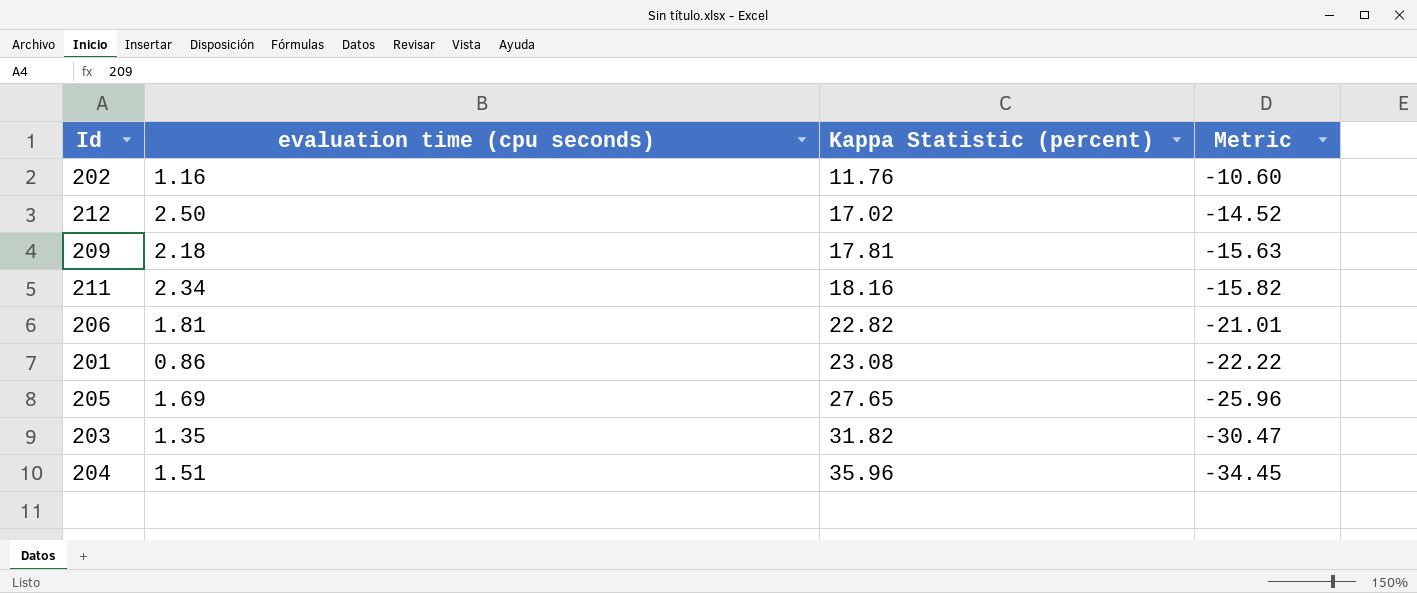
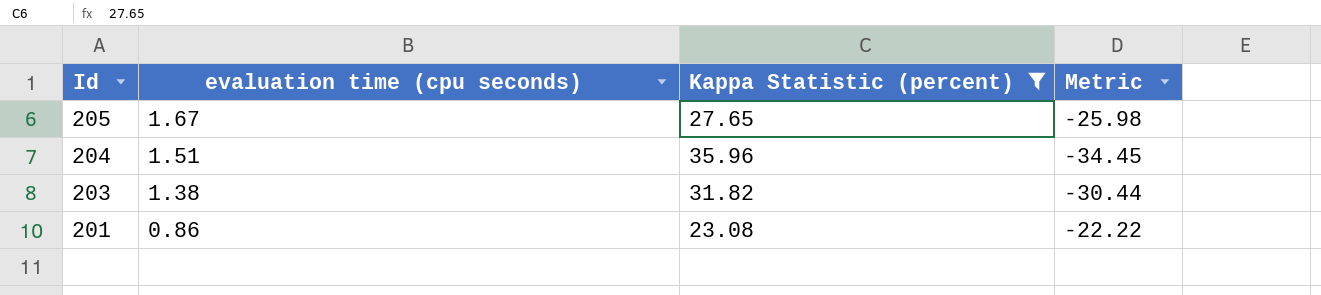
filter: none -> Kappa Statistic (percent) >= 23.08
row order: Kappa Statistic (percent) ascending -> Id descending
205 | evaluation time (cpu seconds): 1.69 -> 1.67
205 | Metric: -25.96 -> -25.98
203 | evaluation time (cpu seconds): 1.35 -> 1.38
203 | Metric: -30.47 -> -30.44

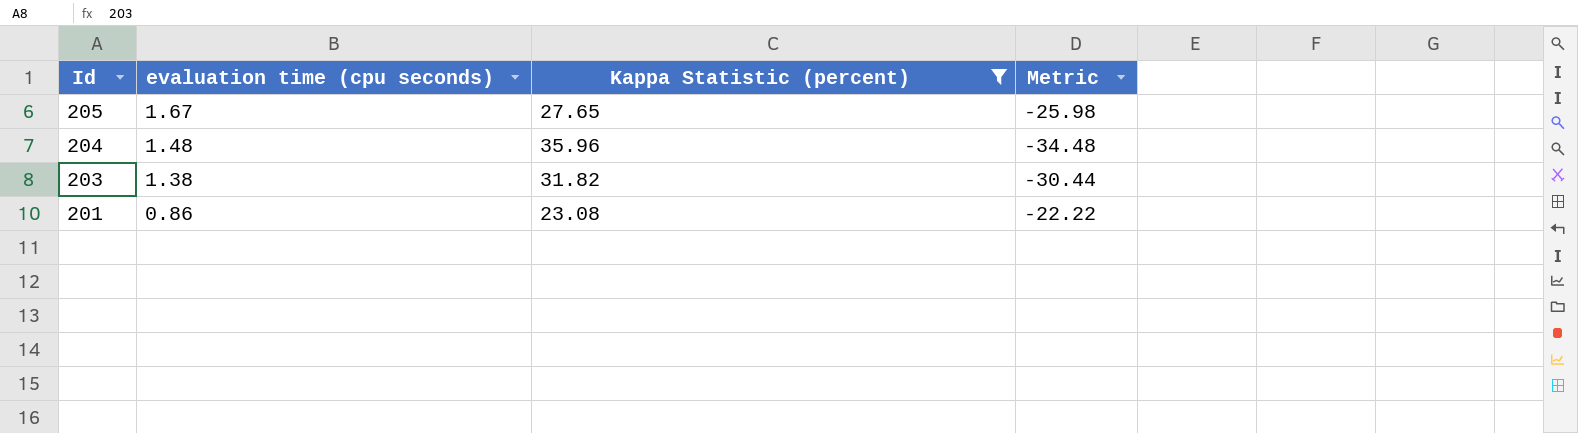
204 | evaluation time (cpu seconds): 1.51 -> 1.48
204 | Metric: -34.45 -> -34.48

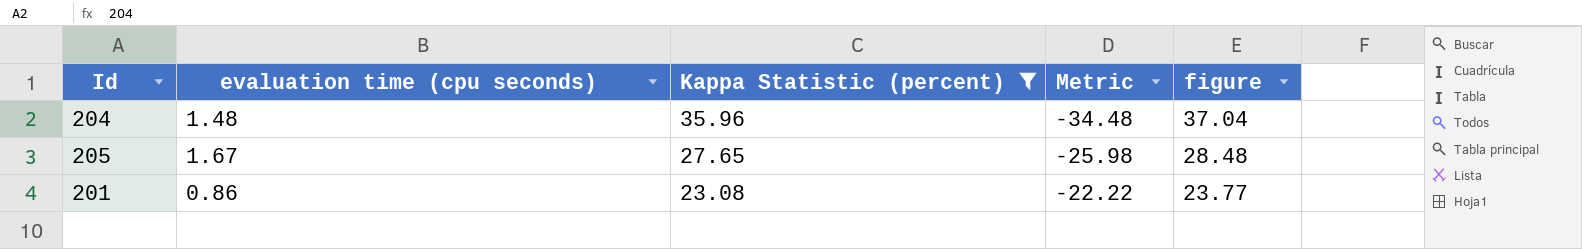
row order: Id descending -> Kappa Statistic (percent) descending
column figure | formula: none -> [Kappa Statistic (percent)] * 1.03
row 203: 1.38 | 31.82 | -30.44 -> none

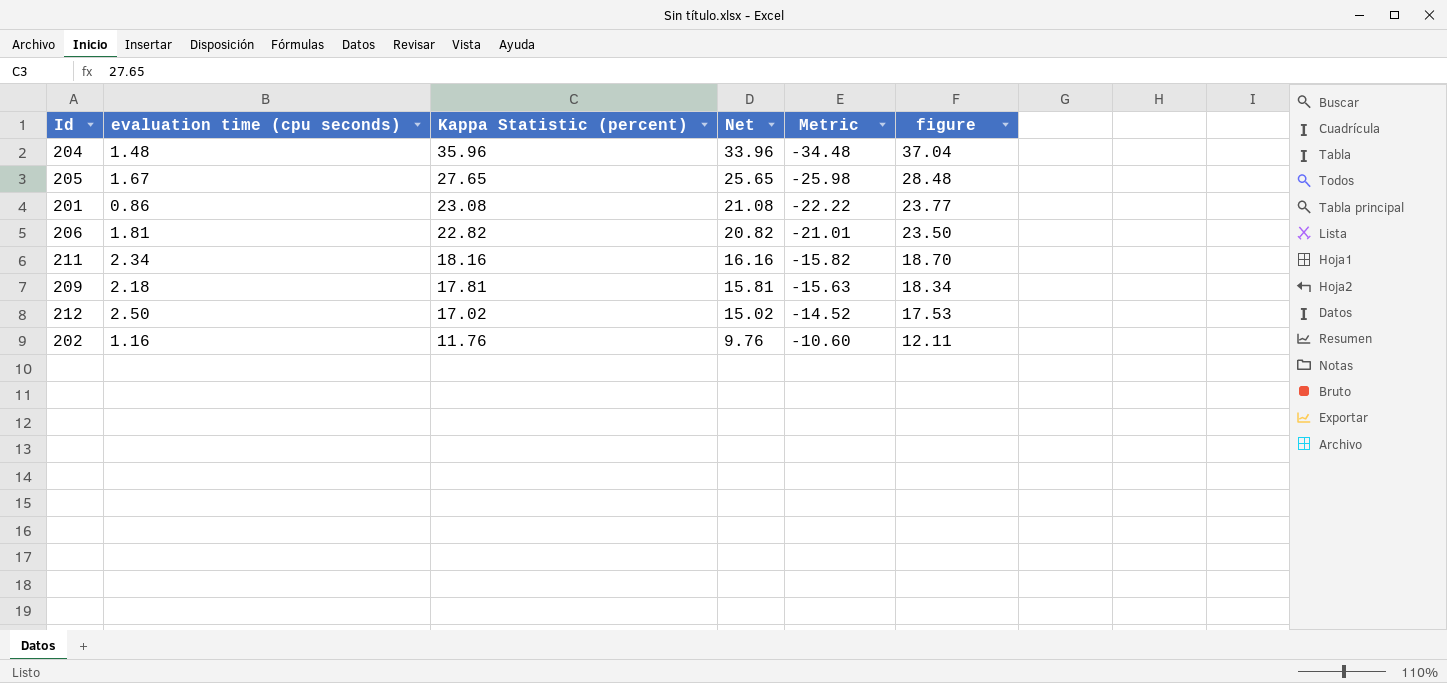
filter: Kappa Statistic (percent) >= 23.08 -> none
column Net | formula: none -> [Kappa Statistic (percent)] - 2

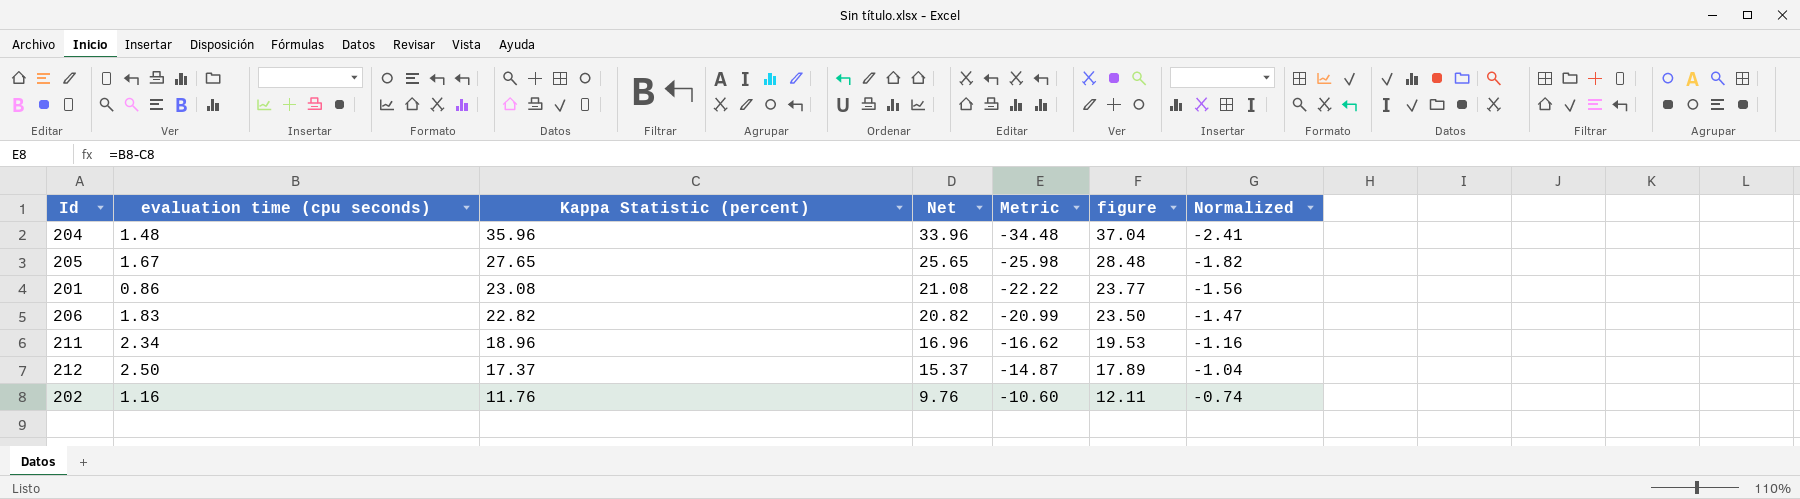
column Normalized | formula: none -> [Metric] * 0.07
row 209: 2.18 | 17.81 | 15.81 | -15.63 | 18.34 -> none
206 | evaluation time (cpu seconds): 1.81 -> 1.83
206 | Metric: -21.01 -> -20.99
211 | Kappa Statistic (percent): 18.16 -> 18.96
211 | Net: 16.16 -> 16.96
211 | Metric: -15.82 -> -16.62
211 | figure: 18.70 -> 19.53
212 | Kappa Statistic (percent): 17.02 -> 17.37
212 | Net: 15.02 -> 15.37
212 | Metric: -14.52 -> -14.87
212 | figure: 17.53 -> 17.89

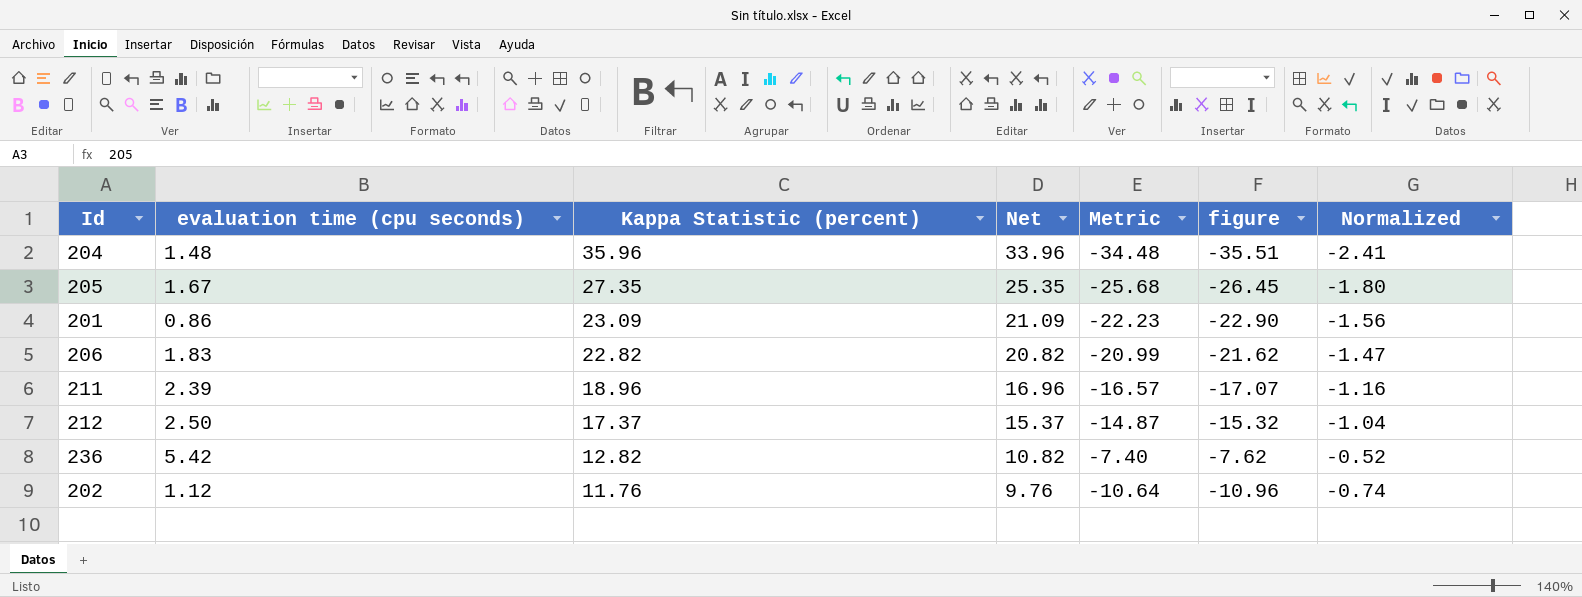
column figure | formula: [Kappa Statistic (percent)] * 1.03 -> [Metric] * 1.03
205 | Kappa Statistic (percent): 27.65 -> 27.35
205 | Net: 25.65 -> 25.35
205 | Metric: -25.98 -> -25.68
205 | Normalized: -1.82 -> -1.80
201 | Kappa Statistic (percent): 23.08 -> 23.09
201 | Net: 21.08 -> 21.09
201 | Metric: -22.22 -> -22.23
211 | evaluation time (cpu seconds): 2.34 -> 2.39
211 | Metric: -16.62 -> -16.57
row 236: none -> 5.42 | 12.82 | 10.82 | -7.40 | -7.62 | -0.52
202 | evaluation time (cpu seconds): 1.16 -> 1.12
202 | Metric: -10.60 -> -10.64

